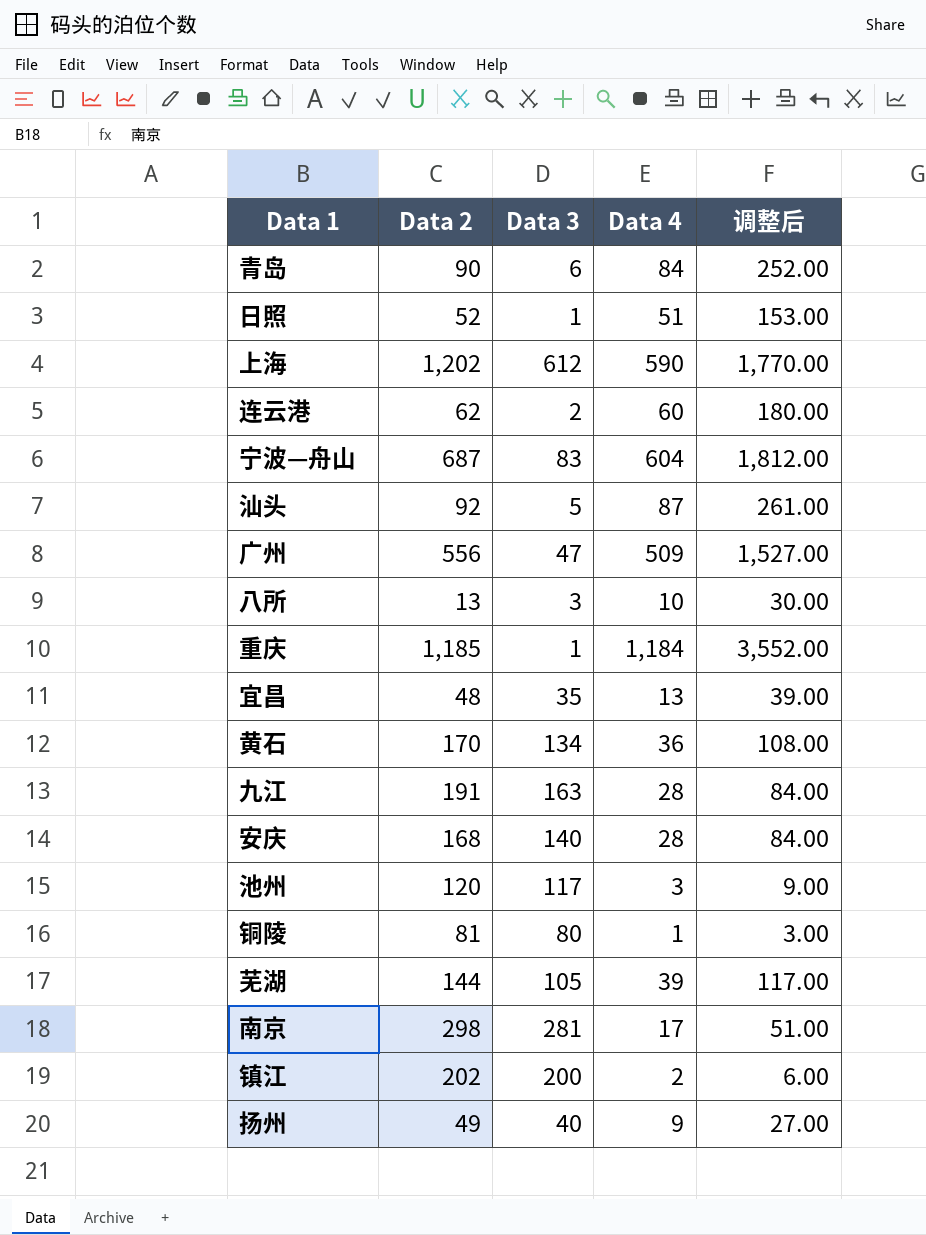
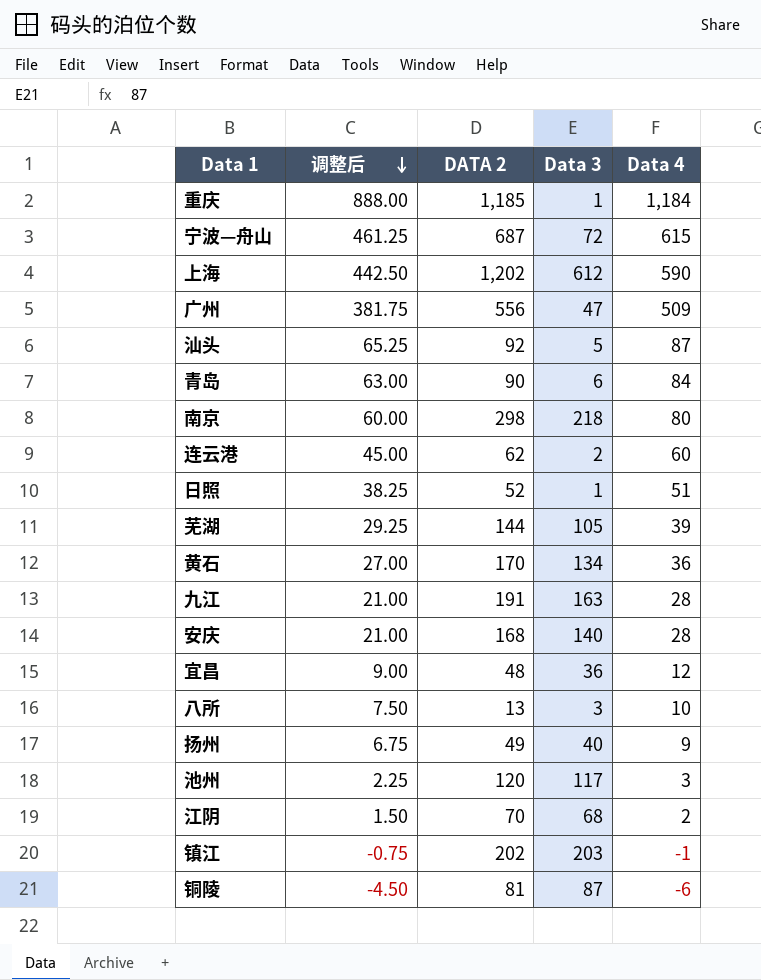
row order: none -> 调整后 descending
column 调整后 | formula: [Data 4] * 3 -> [Data 4] * 0.75
column 调整后 | position: 5 -> 2
column name: Data 2 -> DATA 2
宁波—舟山 | Data 3: 83 -> 72
宁波—舟山 | Data 4: 604 -> 615
南京 | Data 3: 281 -> 218
南京 | Data 4: 17 -> 80
宜昌 | Data 3: 35 -> 36
宜昌 | Data 4: 13 -> 12
row 江阴: none -> 1.50 | 70 | 68 | 2
镇江 | Data 3: 200 -> 203
镇江 | Data 4: 2 -> -1
铜陵 | Data 3: 80 -> 87
铜陵 | Data 4: 1 -> -6

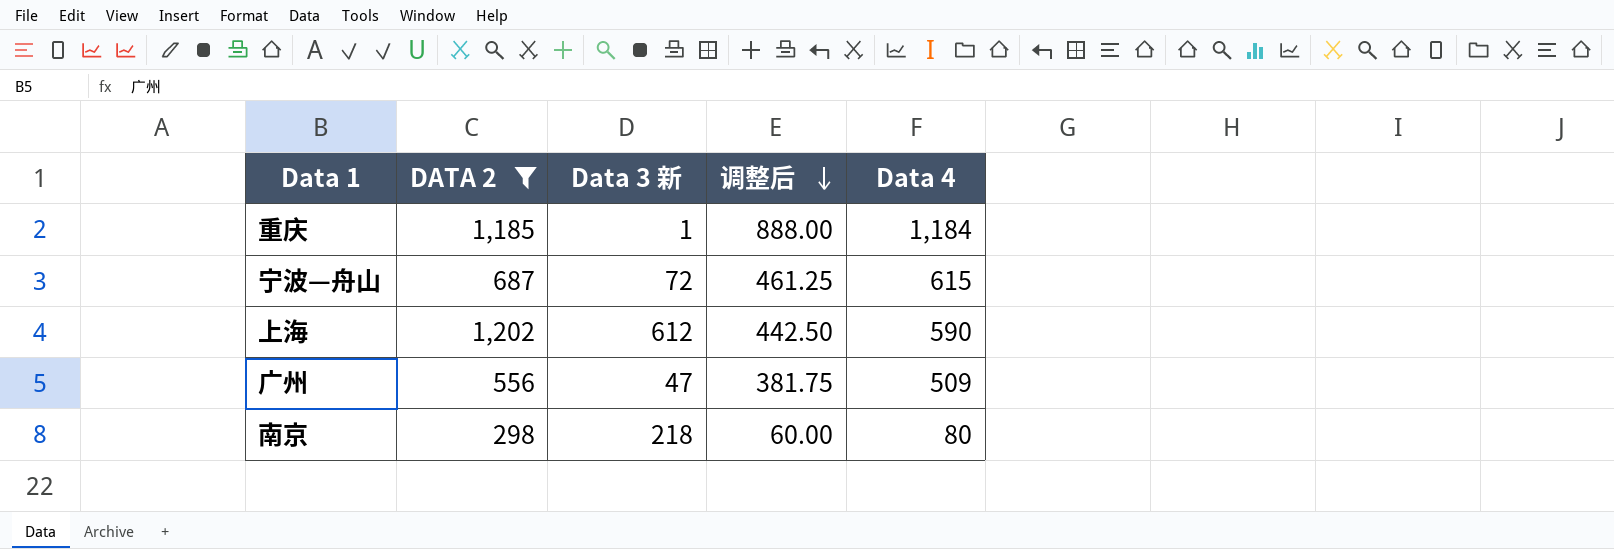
filter: none -> DATA 2 >= 298
column name: Data 3 -> Data 3 新
column 调整后 | position: 2 -> 4

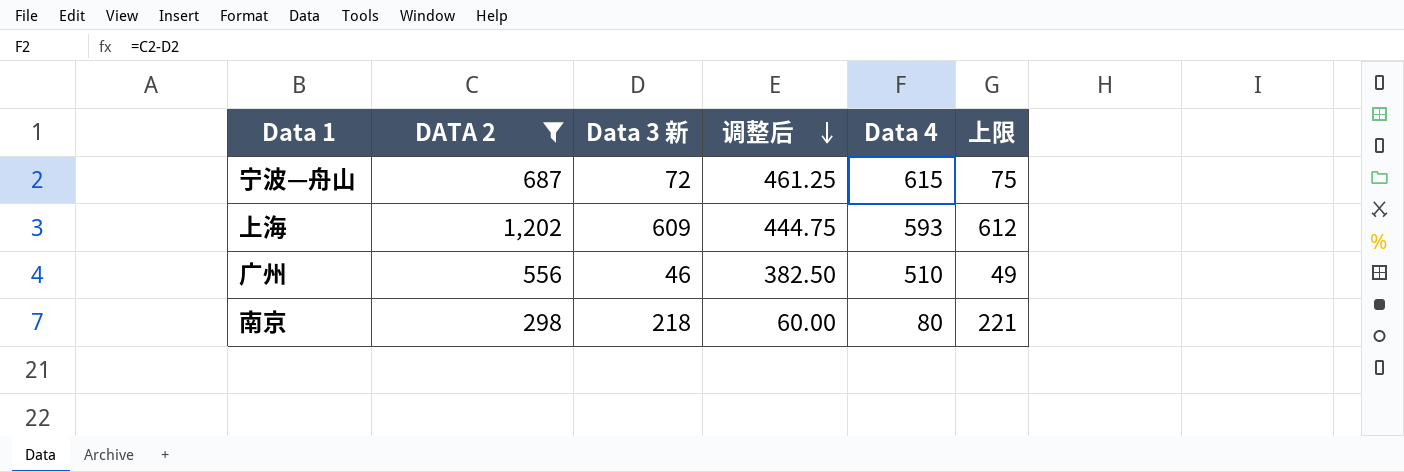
column 上限 | formula: none -> [Data 3 新] + 3
row 重庆: 1,185 | 1 | 888.00 | 1,184 -> none
上海 | Data 3 新: 612 -> 609
上海 | 调整后: 442.50 -> 444.75
上海 | Data 4: 590 -> 593
广州 | Data 3 新: 47 -> 46
广州 | 调整后: 381.75 -> 382.50
广州 | Data 4: 509 -> 510

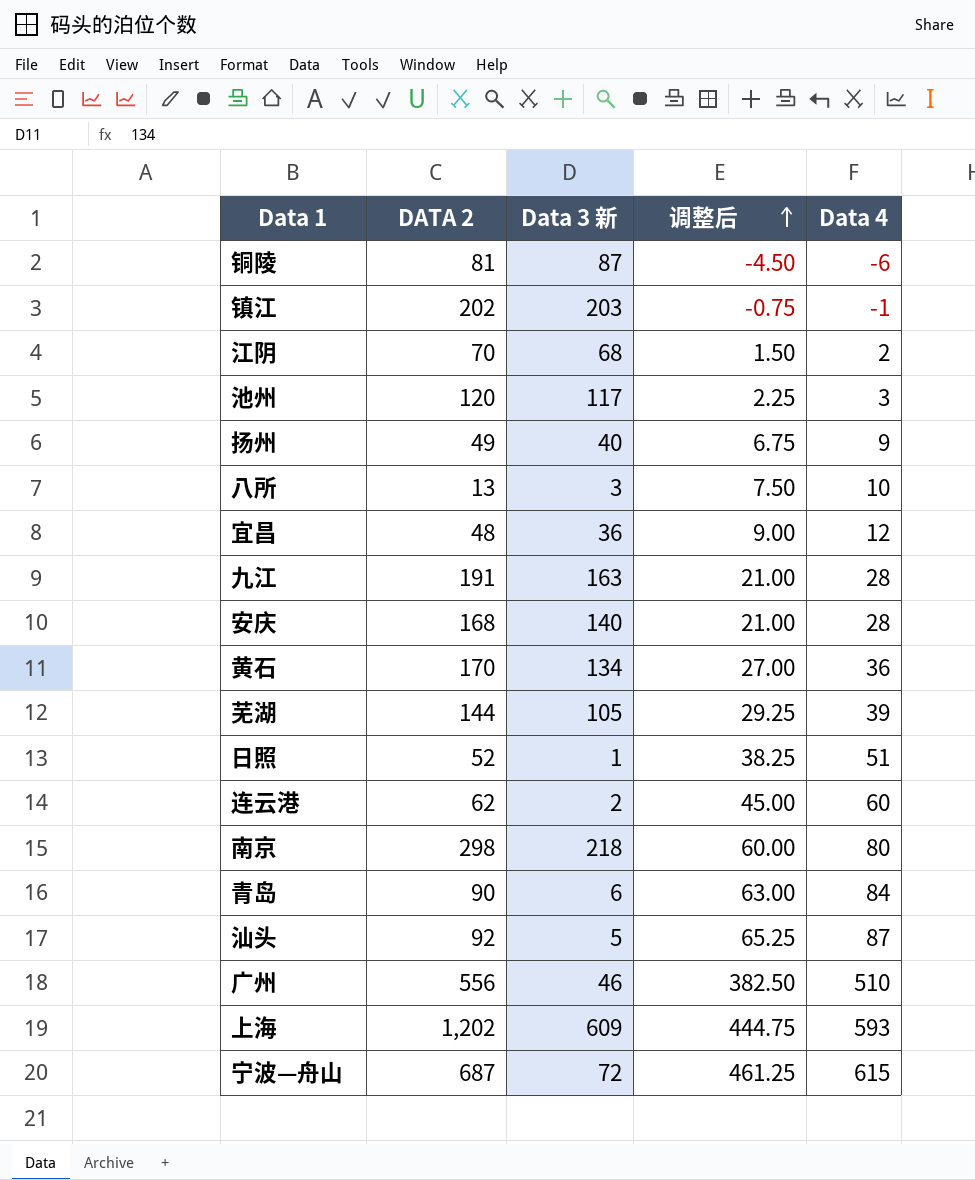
filter: DATA 2 >= 298 -> none
row order: 调整后 descending -> 调整后 ascending
column 上限 | formula: [Data 3 新] + 3 -> none

